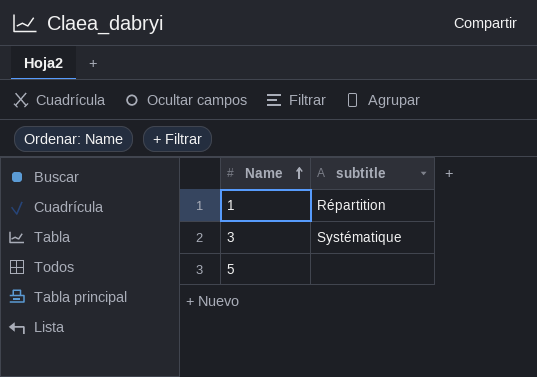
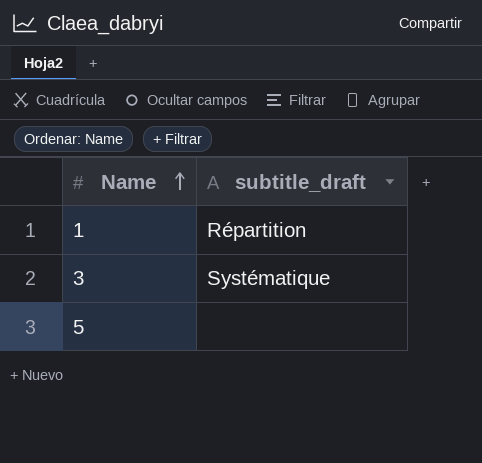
column name: subtitle -> subtitle_draft

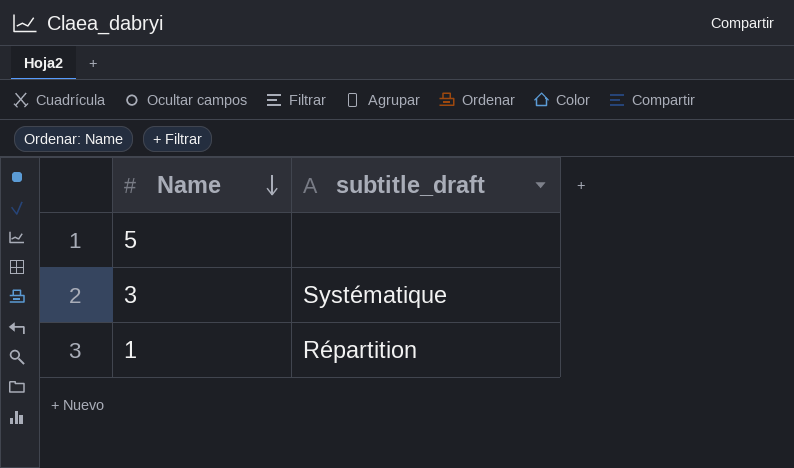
row order: Name ascending -> Name descending

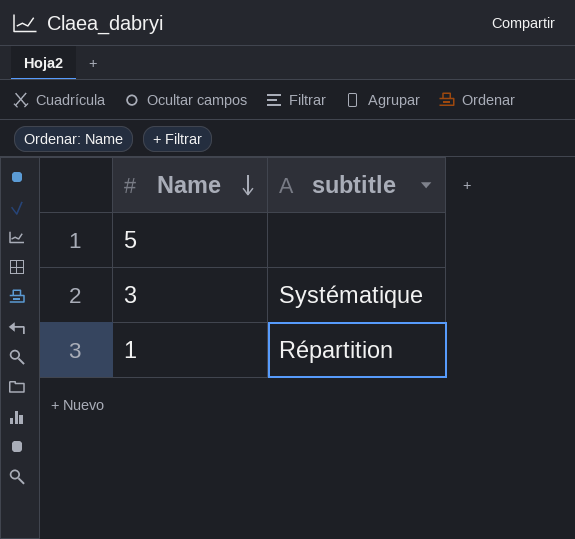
column name: subtitle_draft -> subtitle

